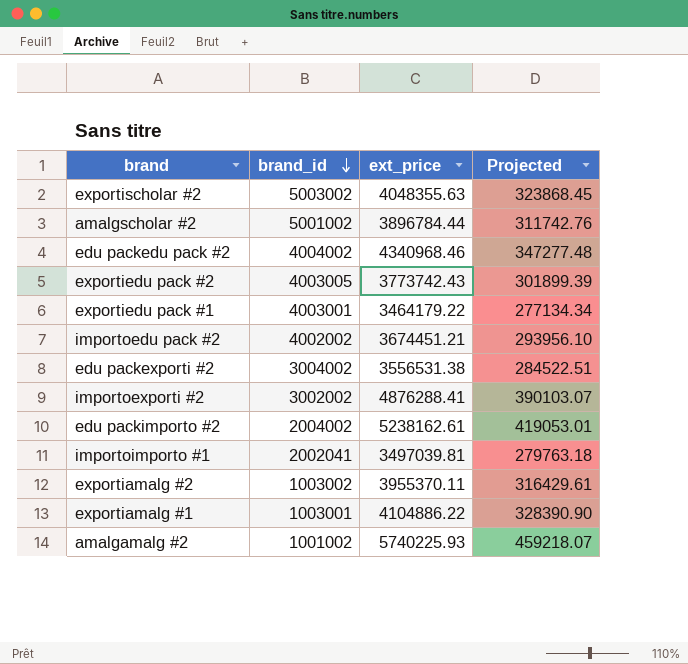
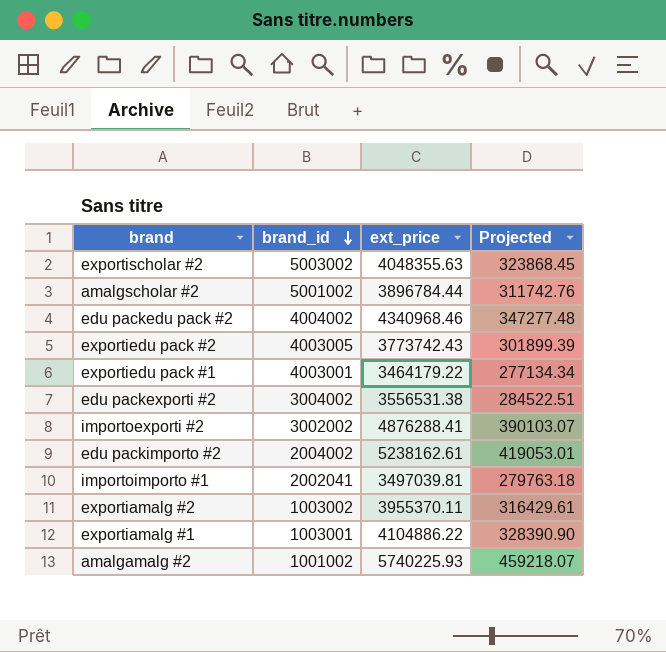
row importoedu pack #2: 4002002 | 3674451.21 | 293956.10 -> none

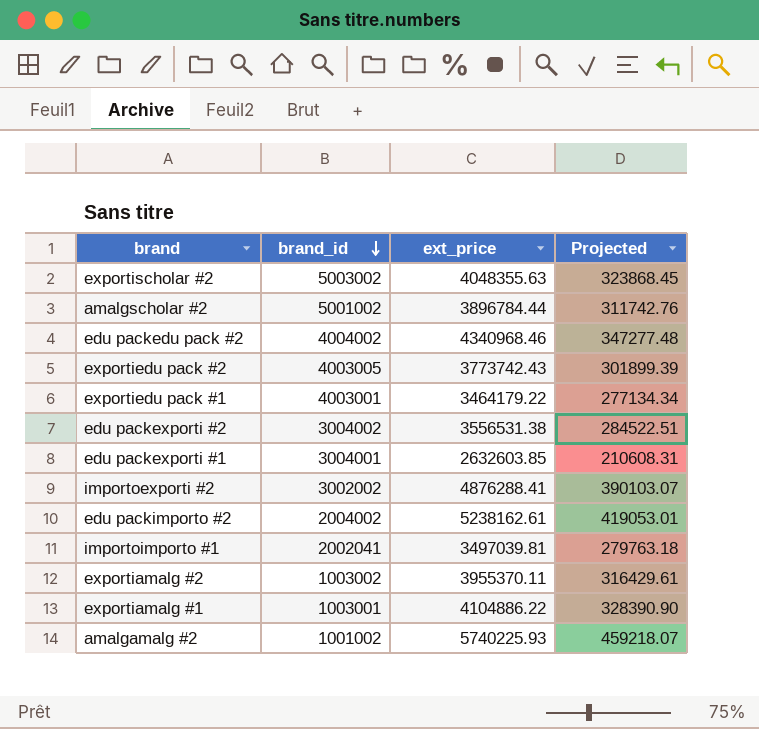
row edu packexporti #1: none -> 3004001 | 2632603.85 | 210608.31

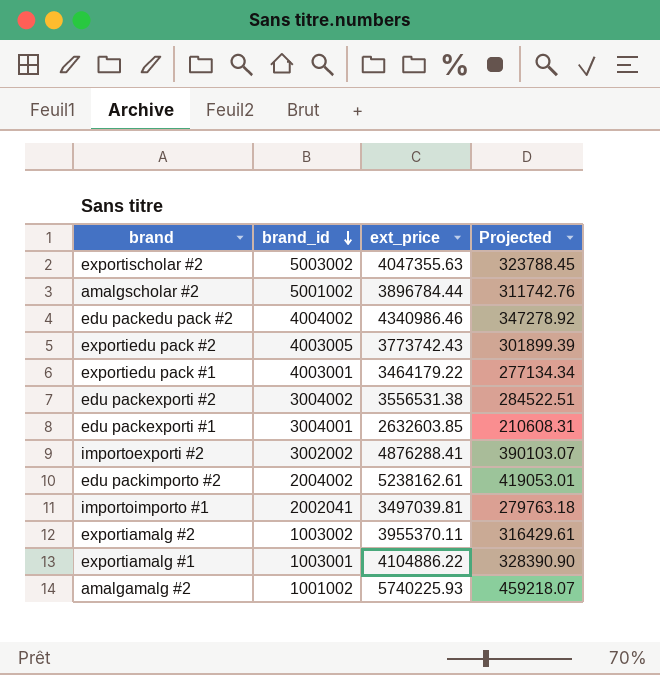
exportischolar #2 | ext_price: 4048355.63 -> 4047355.63
exportischolar #2 | Projected: 323868.45 -> 323788.45
edu packedu pack #2 | ext_price: 4340968.46 -> 4340986.46
edu packedu pack #2 | Projected: 347277.48 -> 347278.92

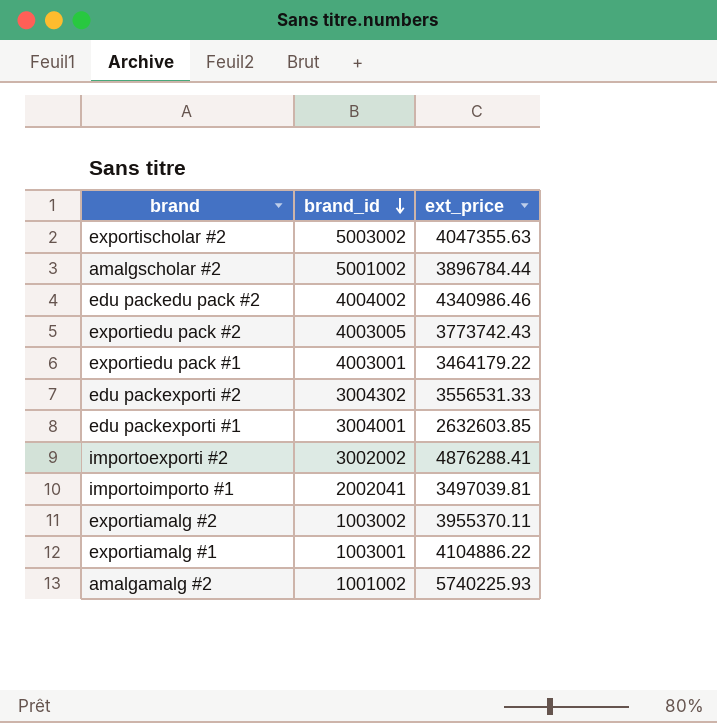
column Projected | formula: [ext_price] * 0.08 -> none
row edu packimporto #2: 2004002 | 5238162.61 | 419053.01 -> none
edu packexporti #2 | brand_id: 3004002 -> 3004302
edu packexporti #2 | ext_price: 3556531.38 -> 3556531.33

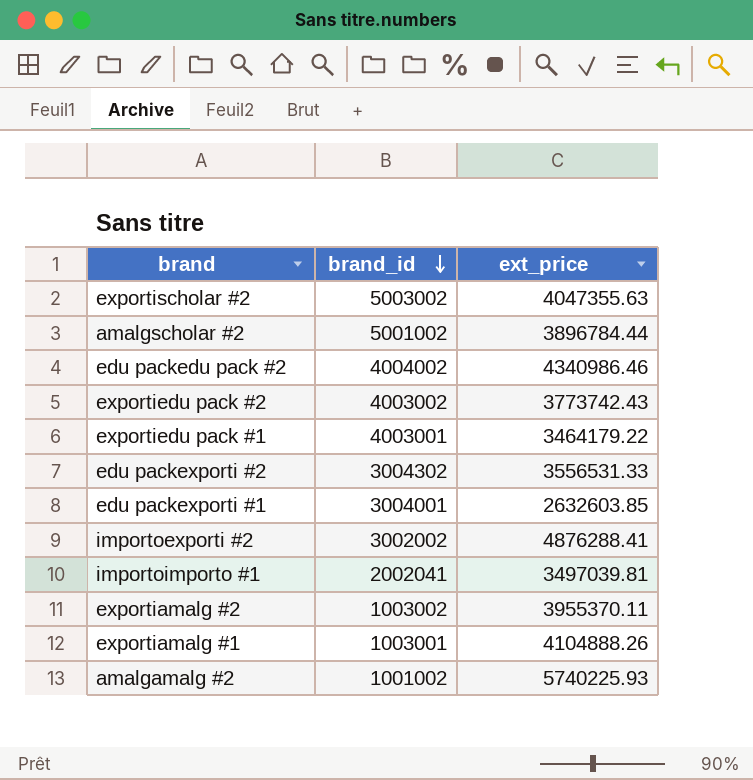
exportiedu pack #2 | brand_id: 4003005 -> 4003002
exportiamalg #1 | ext_price: 4104886.22 -> 4104888.26

